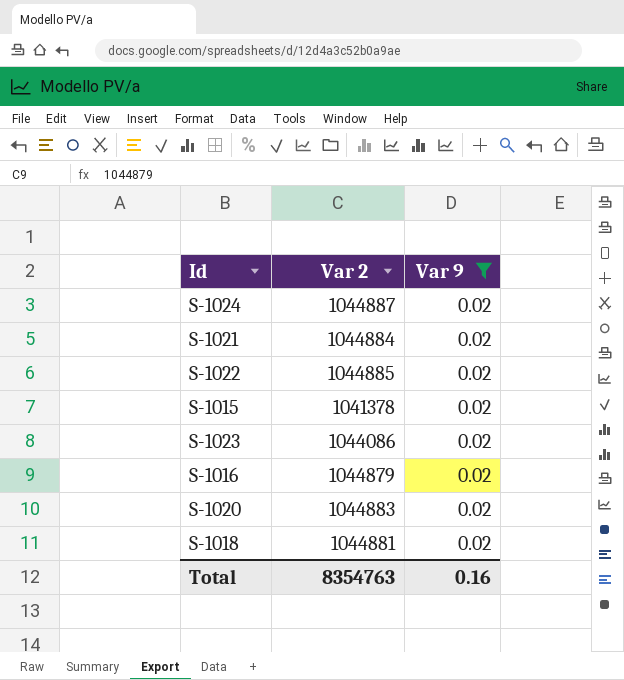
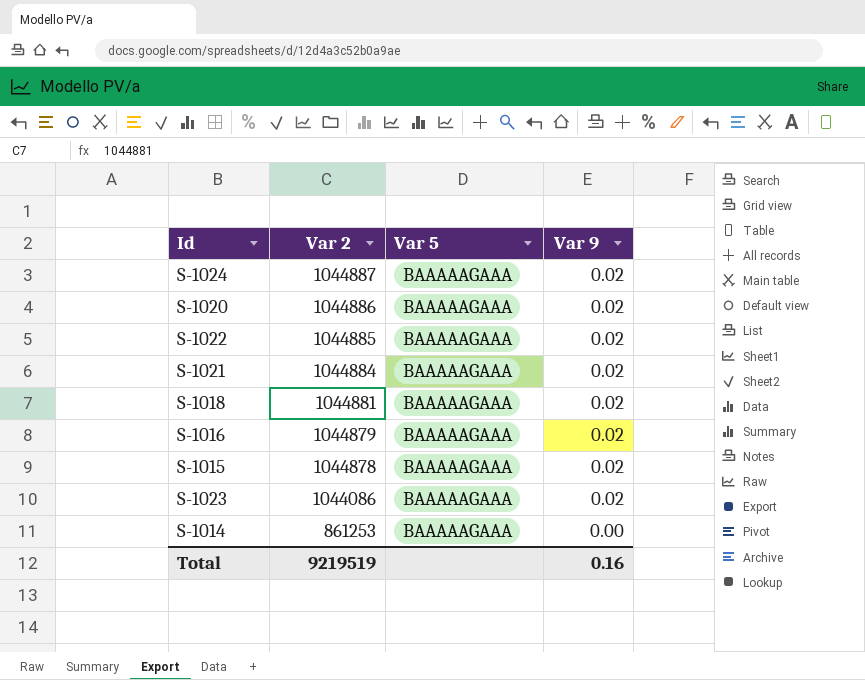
filter: Var 9 = 0.02 -> none
row order: none -> Var 2 descending
column Var 5 | position: none -> 3
S-1020 | Var 2: 1044883 -> 1044886
S-1015 | Var 2: 1041378 -> 1044878
Total | Var 2: 8354763 -> 9219519

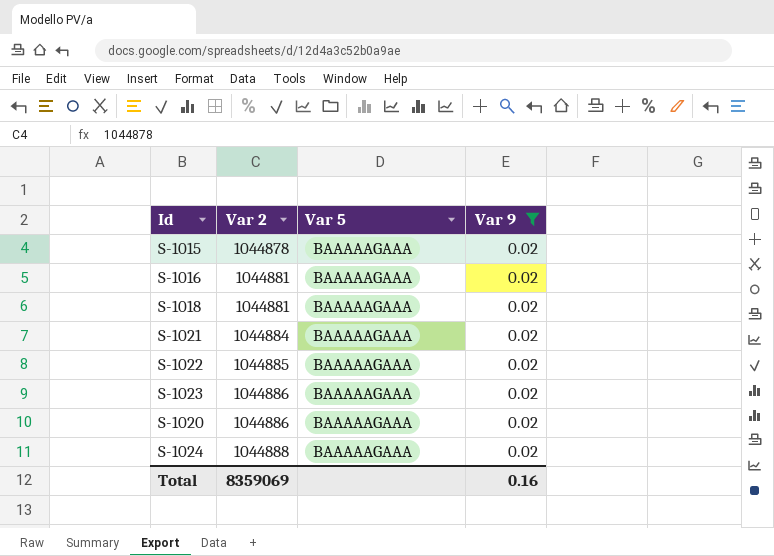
filter: none -> Var 9 = 0.02
row order: Var 2 descending -> Var 2 ascending
S-1016 | Var 2: 1044879 -> 1044881
S-1023 | Var 2: 1044086 -> 1044886
S-1024 | Var 2: 1044887 -> 1044888
Total | Var 2: 9219519 -> 8359069

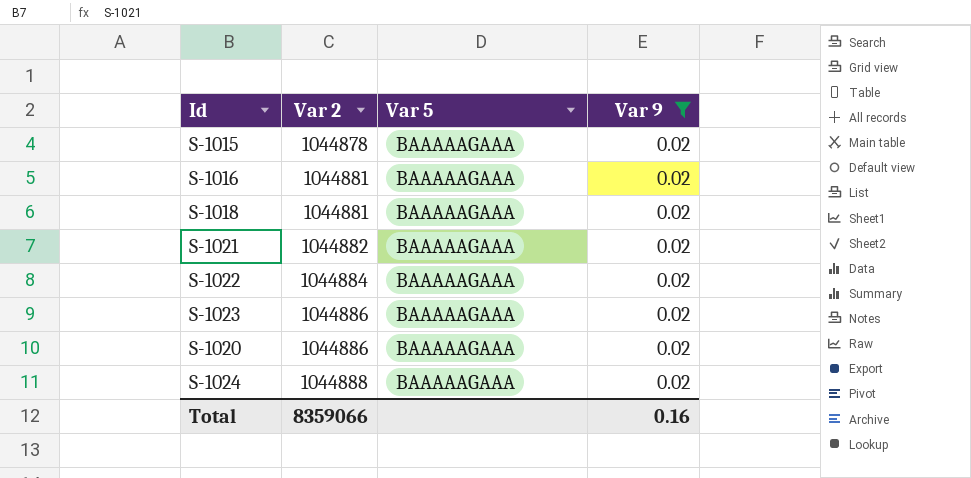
S-1021 | Var 2: 1044884 -> 1044882
S-1022 | Var 2: 1044885 -> 1044884
Total | Var 2: 8359069 -> 8359066

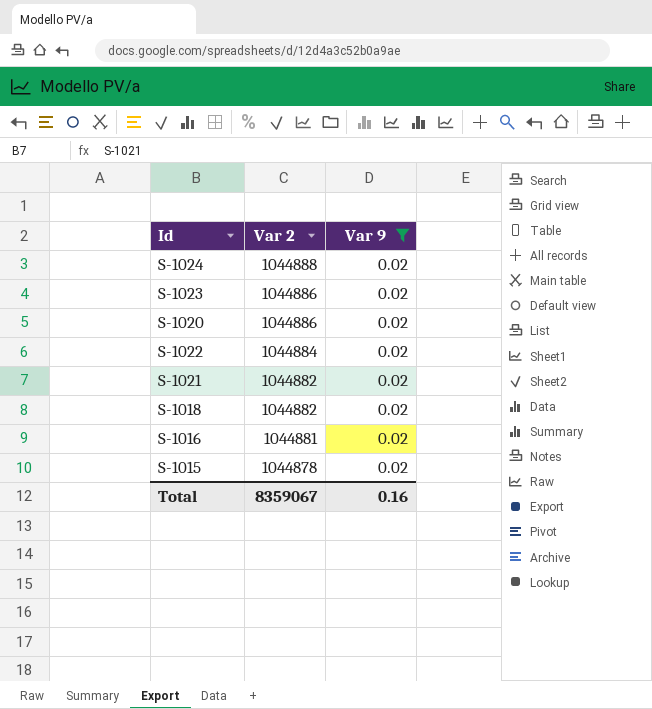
row order: Var 2 ascending -> Var 2 descending
column Var 5 | position: 3 -> none
S-1018 | Var 2: 1044881 -> 1044882
Total | Var 2: 8359066 -> 8359067

